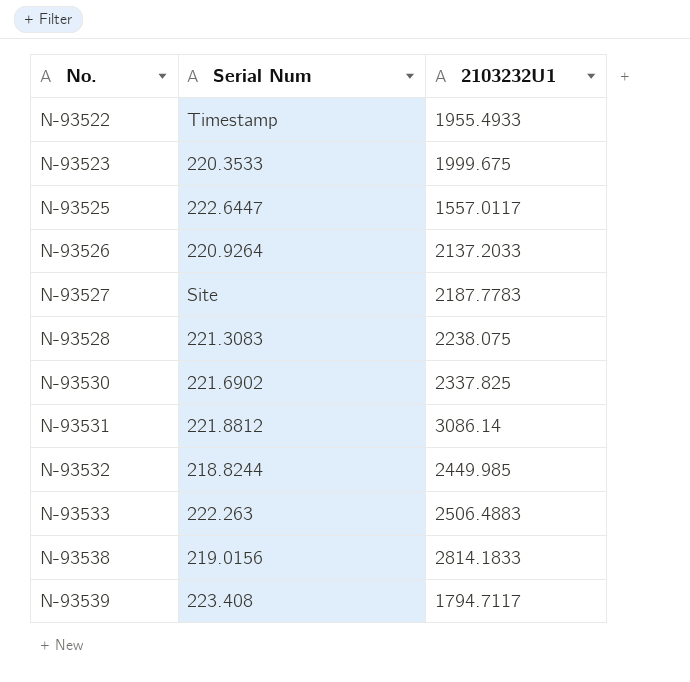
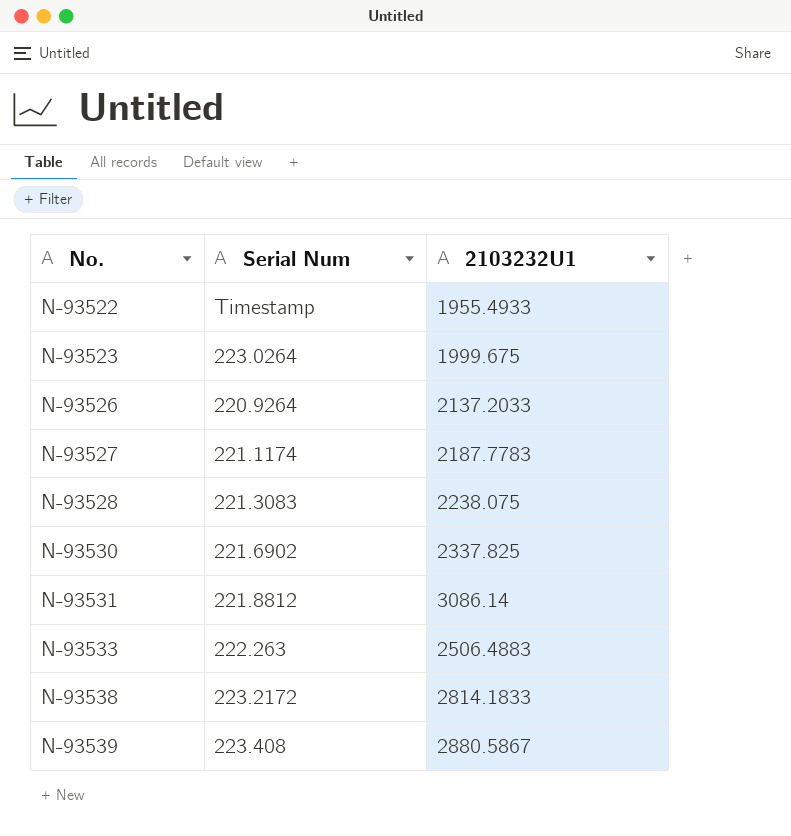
row N-93525: 222.6447 | 1557.0117 -> none
row N-93532: 218.8244 | 2449.985 -> none
N-93523 | Serial Num: 220.3533 -> 223.0264
N-93527 | Serial Num: Site -> 221.1174
N-93538 | Serial Num: 219.0156 -> 223.2172
N-93539 | 2103232U1: 1794.7117 -> 2880.5867

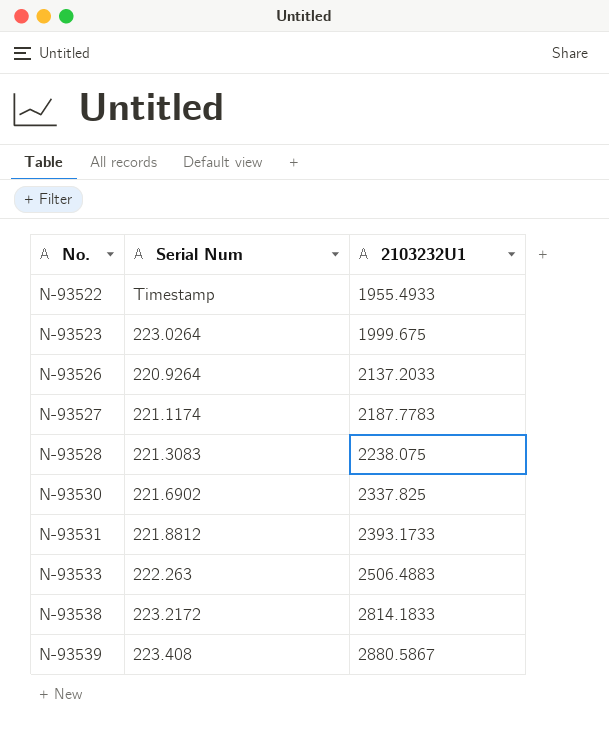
N-93531 | 2103232U1: 3086.14 -> 2393.1733

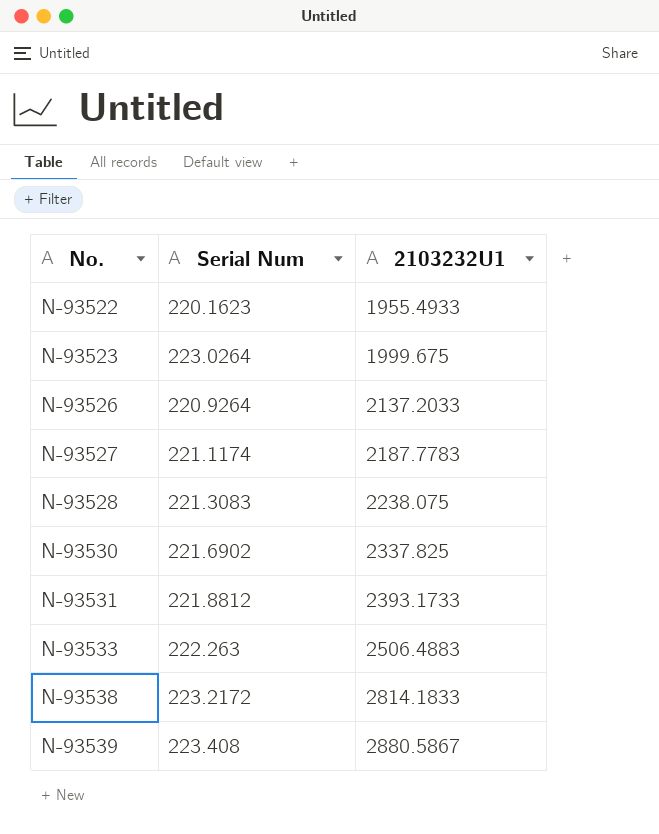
N-93522 | Serial Num: Timestamp -> 220.1623

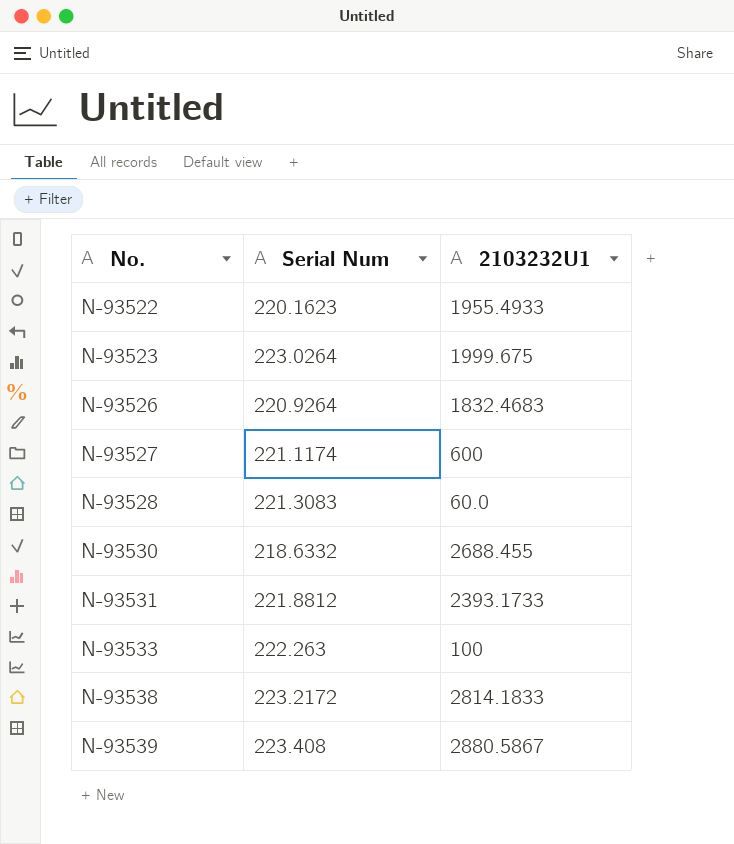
N-93526 | 2103232U1: 2137.2033 -> 1832.4683
N-93527 | 2103232U1: 2187.7783 -> 600
N-93528 | 2103232U1: 2238.075 -> 60.0
N-93530 | Serial Num: 221.6902 -> 218.6332
N-93530 | 2103232U1: 2337.825 -> 2688.455
N-93533 | 2103232U1: 2506.4883 -> 100

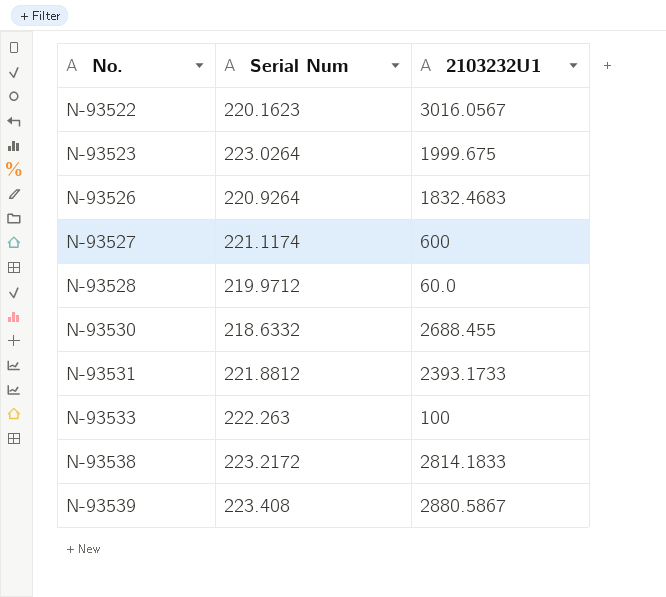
N-93522 | 2103232U1: 1955.4933 -> 3016.0567
N-93528 | Serial Num: 221.3083 -> 219.9712

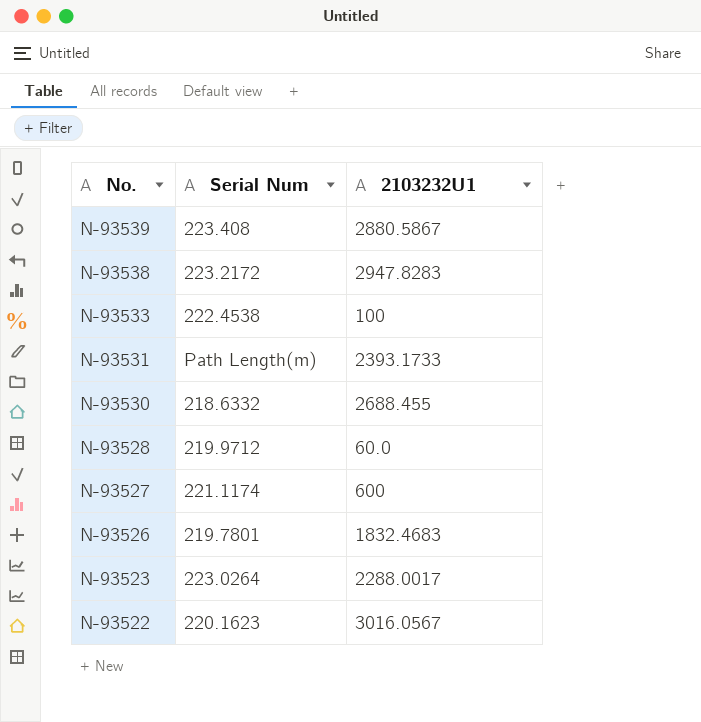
row order: No. ascending -> No. descending
N-93538 | 2103232U1: 2814.1833 -> 2947.8283
N-93533 | Serial Num: 222.263 -> 222.4538
N-93531 | Serial Num: 221.8812 -> Path Length(m)
N-93526 | Serial Num: 220.9264 -> 219.7801
N-93523 | 2103232U1: 1999.675 -> 2288.0017

